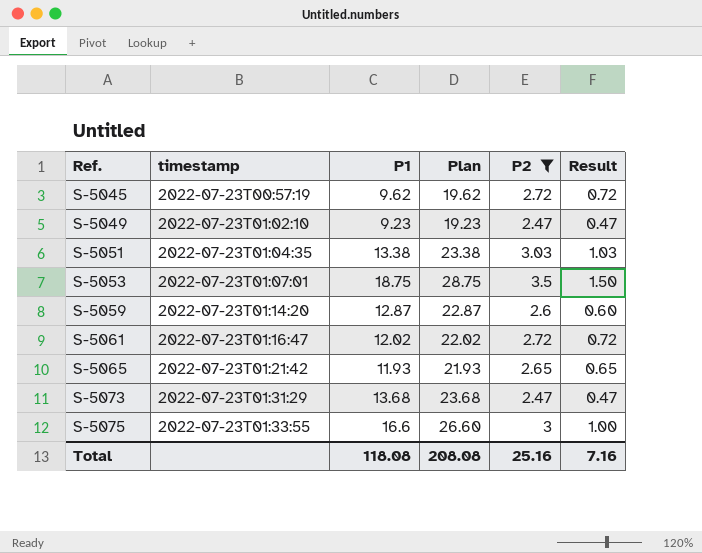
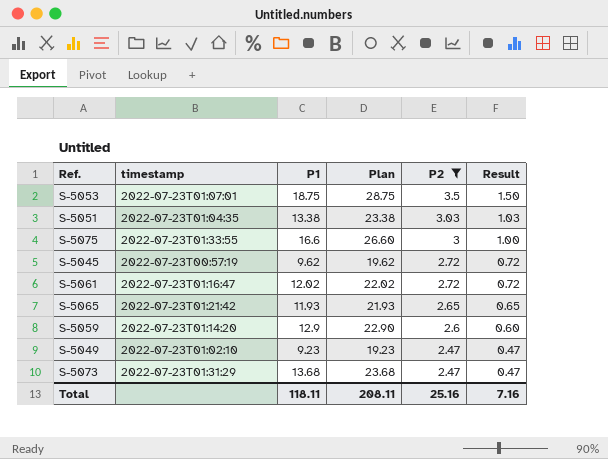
row order: Ref. ascending -> P2 descending
S-5059 | P1: 12.87 -> 12.9
S-5059 | Plan: 22.87 -> 22.90
Total | P1: 118.08 -> 118.11
Total | Plan: 208.08 -> 208.11

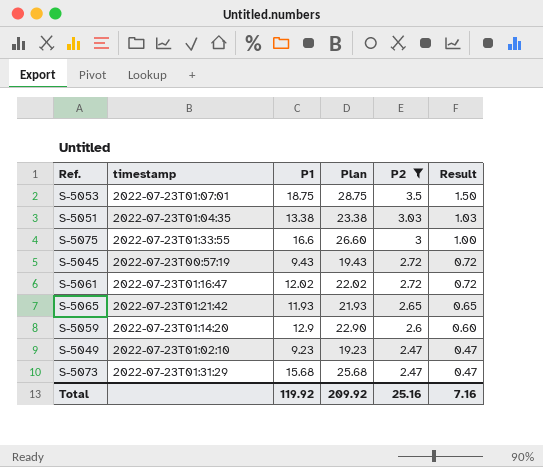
S-5045 | P1: 9.62 -> 9.43
S-5045 | Plan: 19.62 -> 19.43
S-5073 | P1: 13.68 -> 15.68
S-5073 | Plan: 23.68 -> 25.68
Total | P1: 118.11 -> 119.92
Total | Plan: 208.11 -> 209.92

